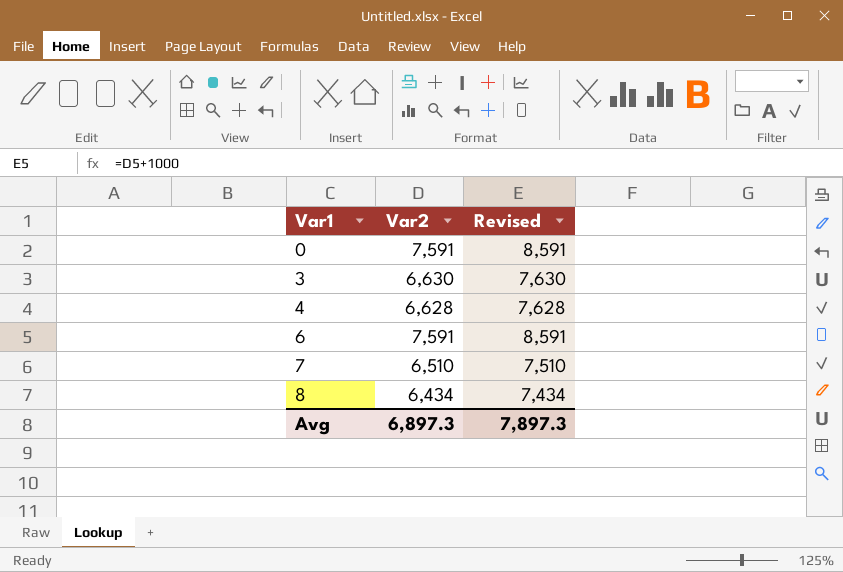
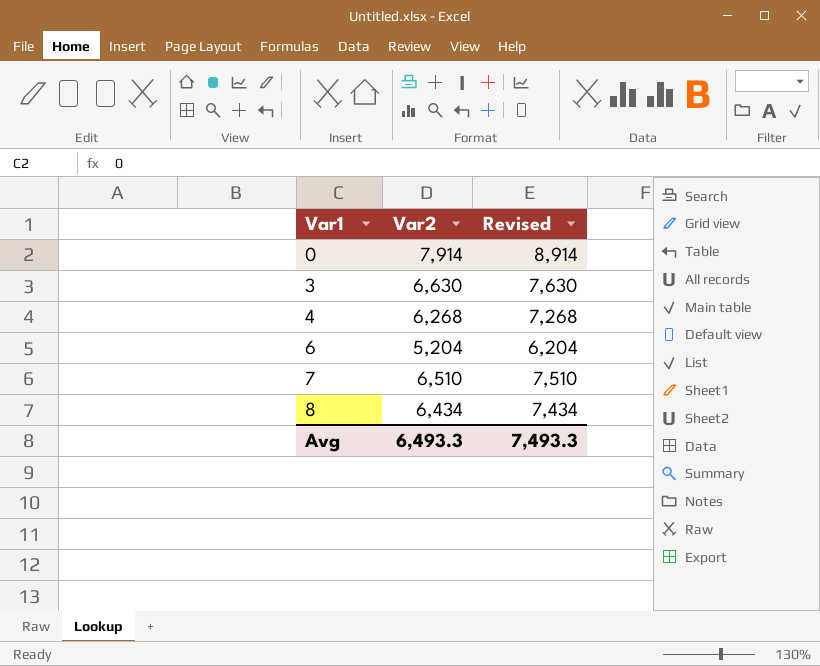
0 | Var2: 7,591 -> 7,914
0 | Revised: 8,591 -> 8,914
4 | Var2: 6,628 -> 6,268
4 | Revised: 7,628 -> 7,268
6 | Var2: 7,591 -> 5,204
6 | Revised: 8,591 -> 6,204
Avg | Var2: 6,897.3 -> 6,493.3
Avg | Revised: 7,897.3 -> 7,493.3

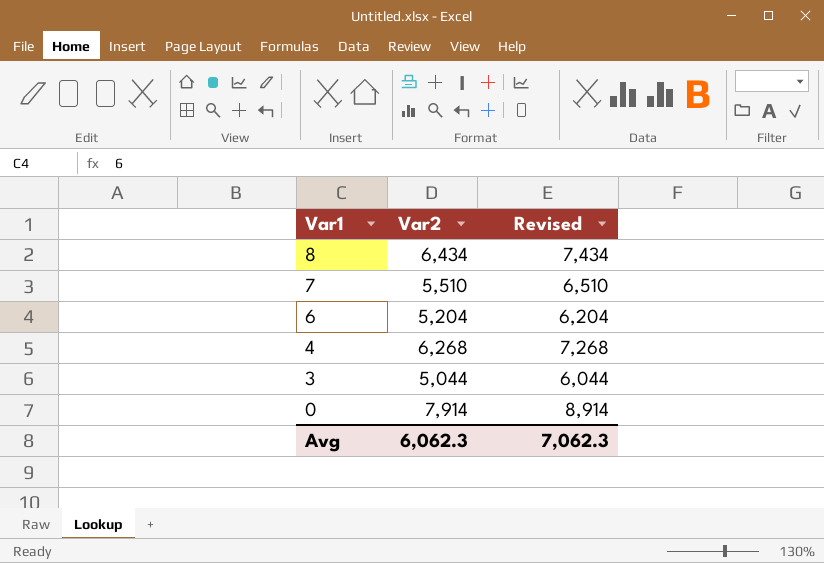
row order: Var1 ascending -> Var1 descending
7 | Var2: 6,510 -> 5,510
7 | Revised: 7,510 -> 6,510
3 | Var2: 6,630 -> 5,044
3 | Revised: 7,630 -> 6,044
Avg | Var2: 6,493.3 -> 6,062.3
Avg | Revised: 7,493.3 -> 7,062.3

